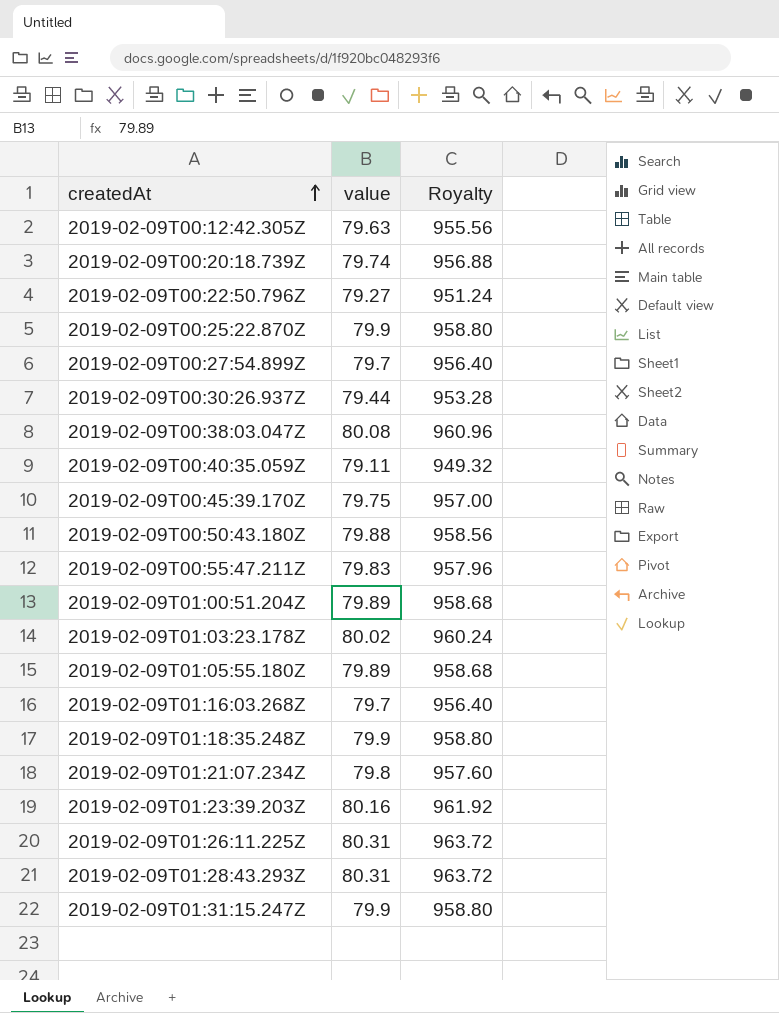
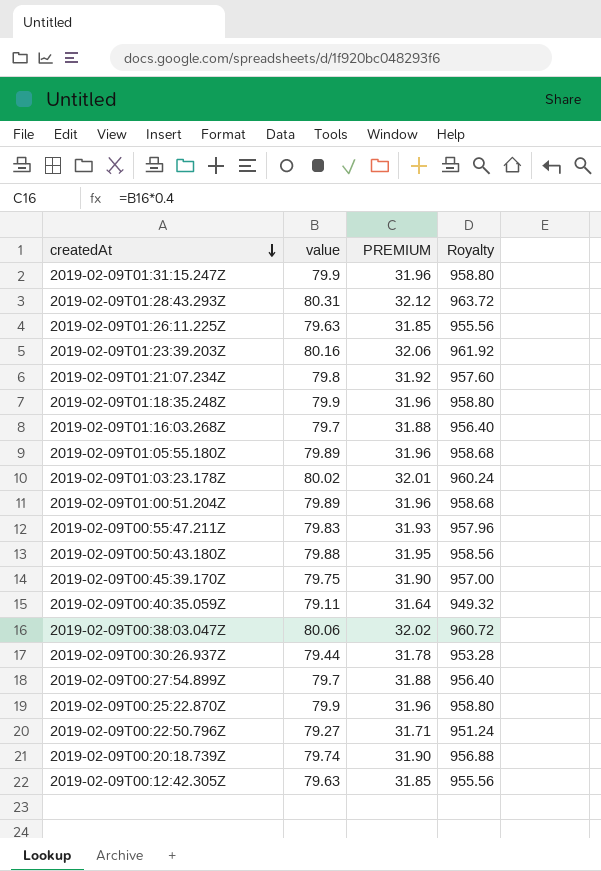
row order: createdAt ascending -> createdAt descending
column PREMIUM | formula: none -> [value] * 0.4
2019-02-09T01:26:11.225Z | value: 80.31 -> 79.63
2019-02-09T01:26:11.225Z | Royalty: 963.72 -> 955.56
2019-02-09T00:38:03.047Z | value: 80.08 -> 80.06
2019-02-09T00:38:03.047Z | Royalty: 960.96 -> 960.72

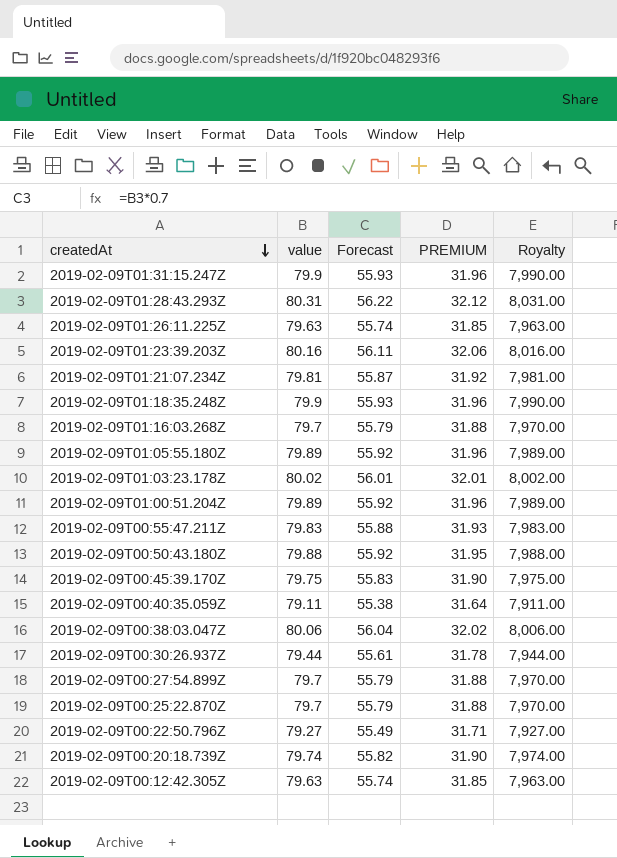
column Forecast | formula: none -> [value] * 0.7
column Royalty | formula: [value] * 12 -> [value] * 100
2019-02-09T01:21:07.234Z | value: 79.8 -> 79.81
2019-02-09T00:25:22.870Z | value: 79.9 -> 79.7
2019-02-09T00:25:22.870Z | PREMIUM: 31.96 -> 31.88

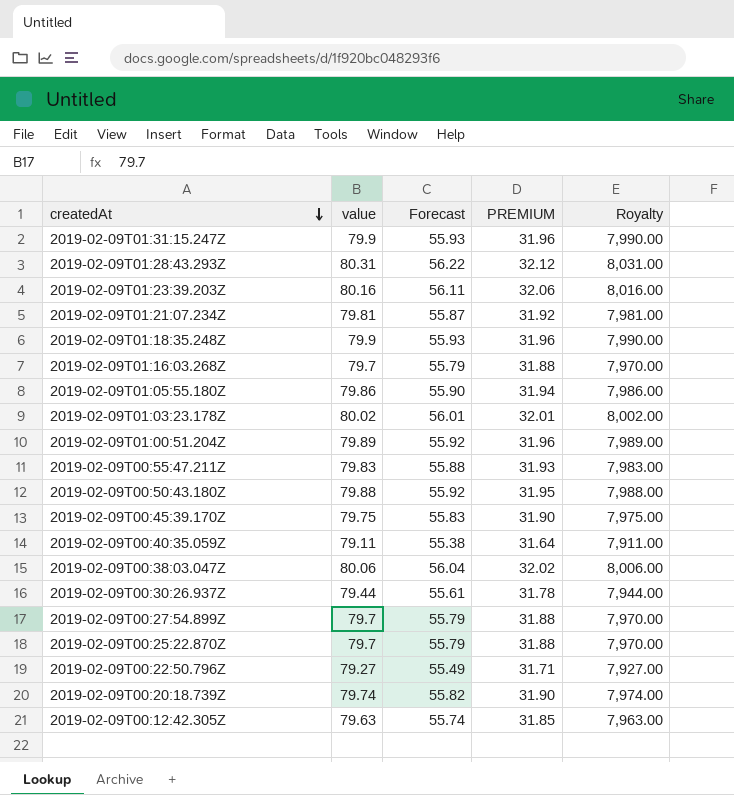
row 2019-02-09T01:26:11.225Z: 79.63 | 55.74 | 31.85 | 7,963.00 -> none
2019-02-09T01:05:55.180Z | value: 79.89 -> 79.86
2019-02-09T01:05:55.180Z | Forecast: 55.92 -> 55.90
2019-02-09T01:05:55.180Z | PREMIUM: 31.96 -> 31.94
2019-02-09T01:05:55.180Z | Royalty: 7,989.00 -> 7,986.00

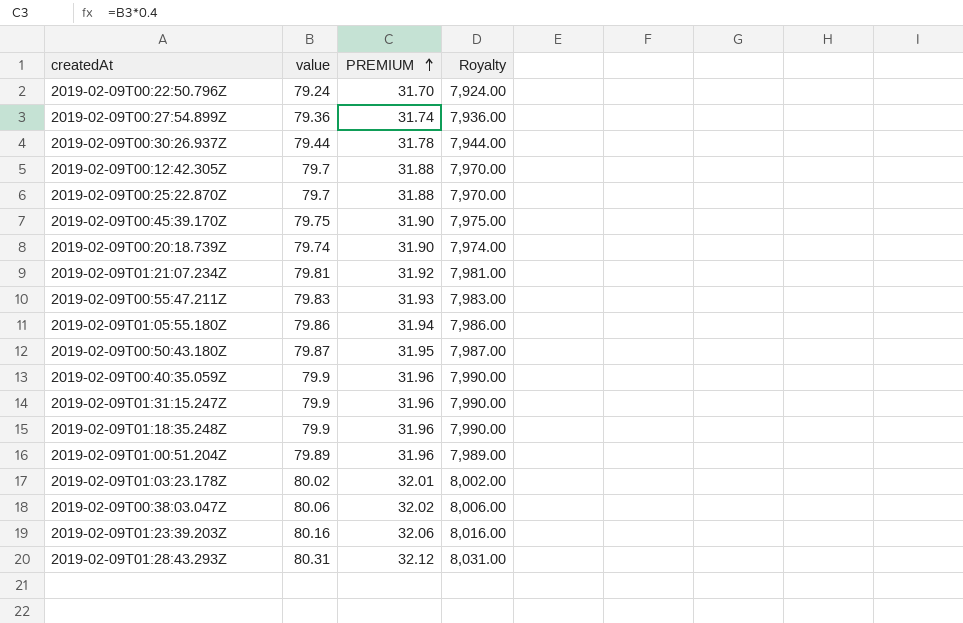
row order: createdAt descending -> PREMIUM ascending
column Forecast | formula: [value] * 0.7 -> none
row 2019-02-09T01:16:03.268Z: 79.7 | 55.79 | 31.88 | 7,970.00 -> none
2019-02-09T00:22:50.796Z | value: 79.27 -> 79.24
2019-02-09T00:22:50.796Z | PREMIUM: 31.71 -> 31.70
2019-02-09T00:22:50.796Z | Royalty: 7,927.00 -> 7,924.00
2019-02-09T00:27:54.899Z | value: 79.7 -> 79.36
2019-02-09T00:27:54.899Z | PREMIUM: 31.88 -> 31.74
2019-02-09T00:27:54.899Z | Royalty: 7,970.00 -> 7,936.00
2019-02-09T00:12:42.305Z | value: 79.63 -> 79.7
2019-02-09T00:12:42.305Z | PREMIUM: 31.85 -> 31.88
2019-02-09T00:12:42.305Z | Royalty: 7,963.00 -> 7,970.00
2019-02-09T00:50:43.180Z | value: 79.88 -> 79.87
2019-02-09T00:50:43.180Z | Royalty: 7,988.00 -> 7,987.00
2019-02-09T00:40:35.059Z | value: 79.11 -> 79.9
2019-02-09T00:40:35.059Z | PREMIUM: 31.64 -> 31.96
2019-02-09T00:40:35.059Z | Royalty: 7,911.00 -> 7,990.00

